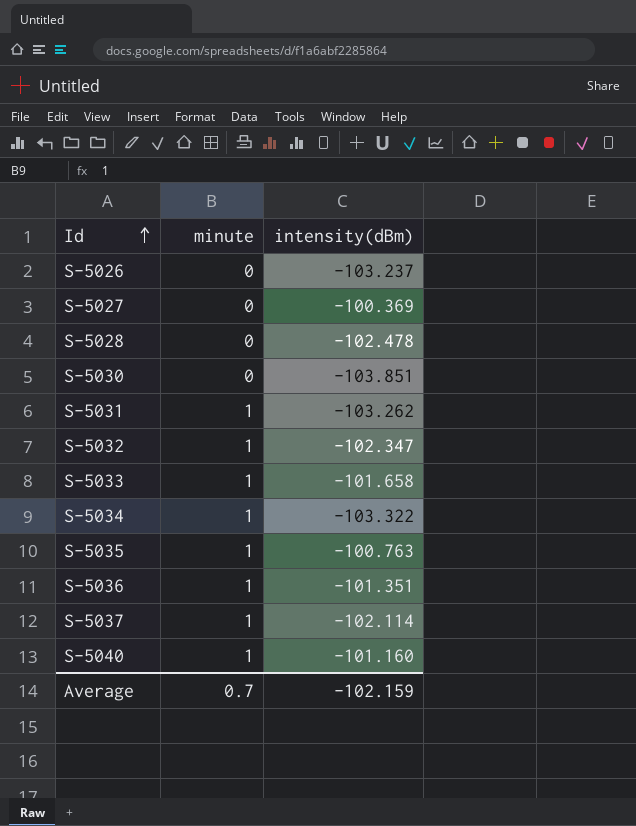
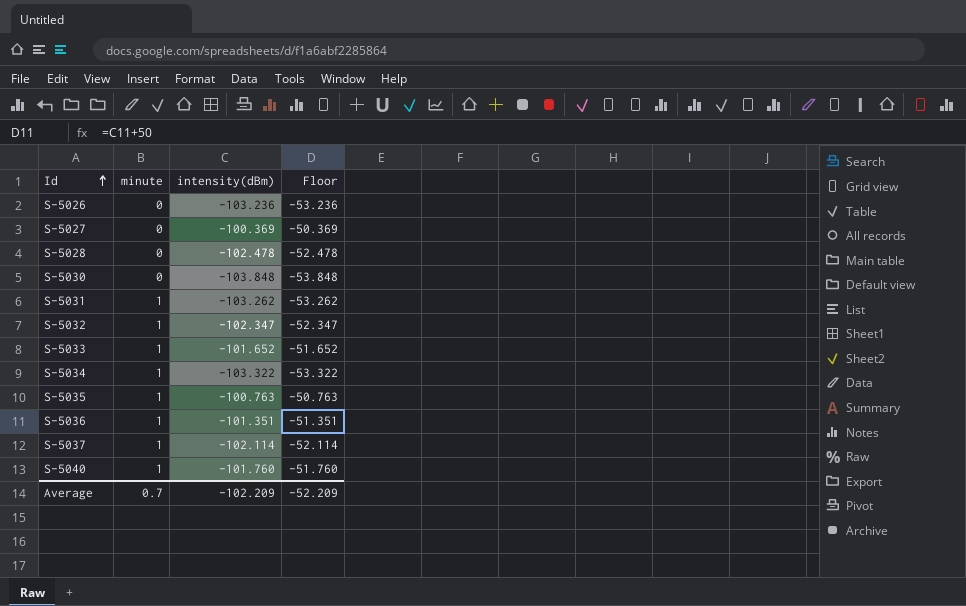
column Floor | formula: none -> [intensity(dBm)] + 50
S-5026 | intensity(dBm): -103.237 -> -103.236
S-5030 | intensity(dBm): -103.851 -> -103.848
S-5033 | intensity(dBm): -101.658 -> -101.652
S-5040 | intensity(dBm): -101.160 -> -101.760
Average | intensity(dBm): -102.159 -> -102.209

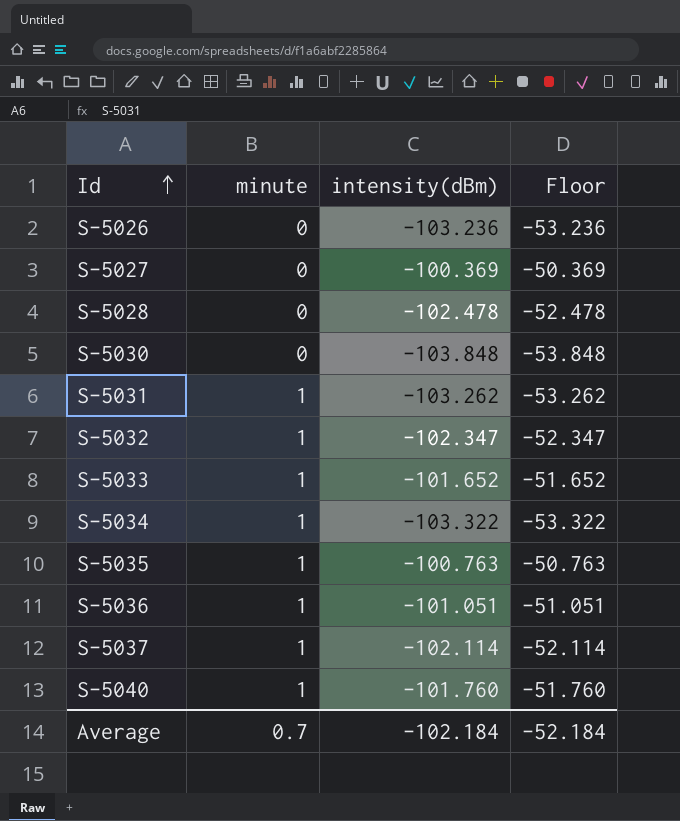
S-5036 | intensity(dBm): -101.351 -> -101.051
S-5036 | Floor: -51.351 -> -51.051
Average | intensity(dBm): -102.209 -> -102.184
Average | Floor: -52.209 -> -52.184

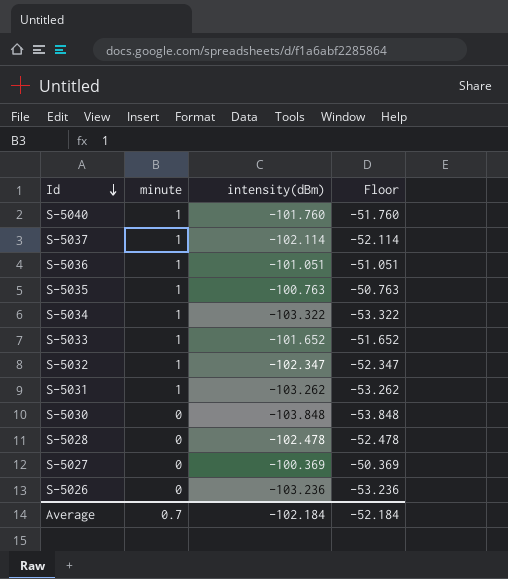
row order: Id ascending -> Id descending

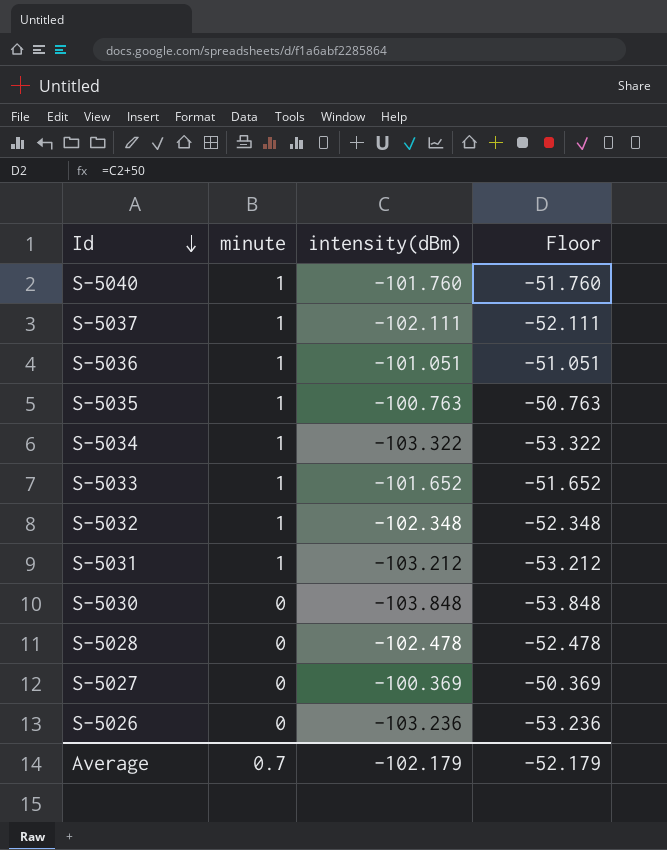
S-5037 | intensity(dBm): -102.114 -> -102.111
S-5037 | Floor: -52.114 -> -52.111
S-5032 | intensity(dBm): -102.347 -> -102.348
S-5032 | Floor: -52.347 -> -52.348
S-5031 | intensity(dBm): -103.262 -> -103.212
S-5031 | Floor: -53.262 -> -53.212
Average | intensity(dBm): -102.184 -> -102.179
Average | Floor: -52.184 -> -52.179

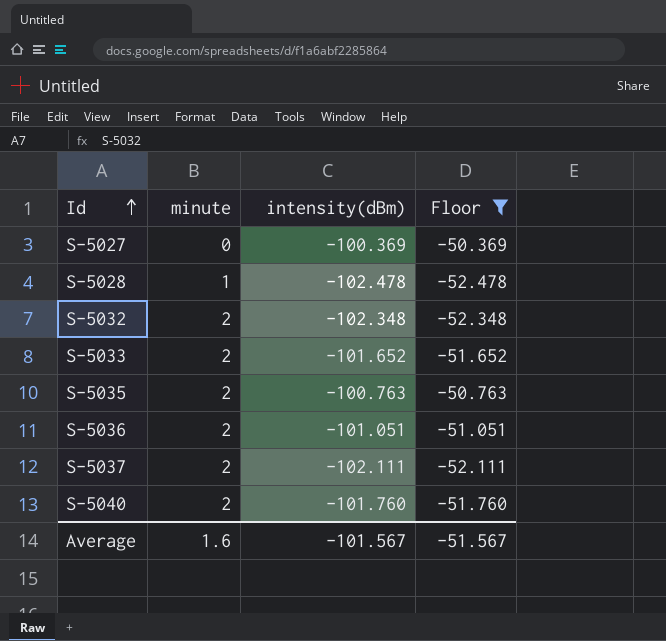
filter: none -> Floor >= -52.478
row order: Id descending -> Id ascending
S-5028 | minute: 0 -> 1
S-5032 | minute: 1 -> 2
S-5033 | minute: 1 -> 2
S-5035 | minute: 1 -> 2
S-5036 | minute: 1 -> 2
S-5037 | minute: 1 -> 2
S-5040 | minute: 1 -> 2
Average | minute: 0.7 -> 1.6
Average | intensity(dBm): -102.179 -> -101.567
Average | Floor: -52.179 -> -51.567

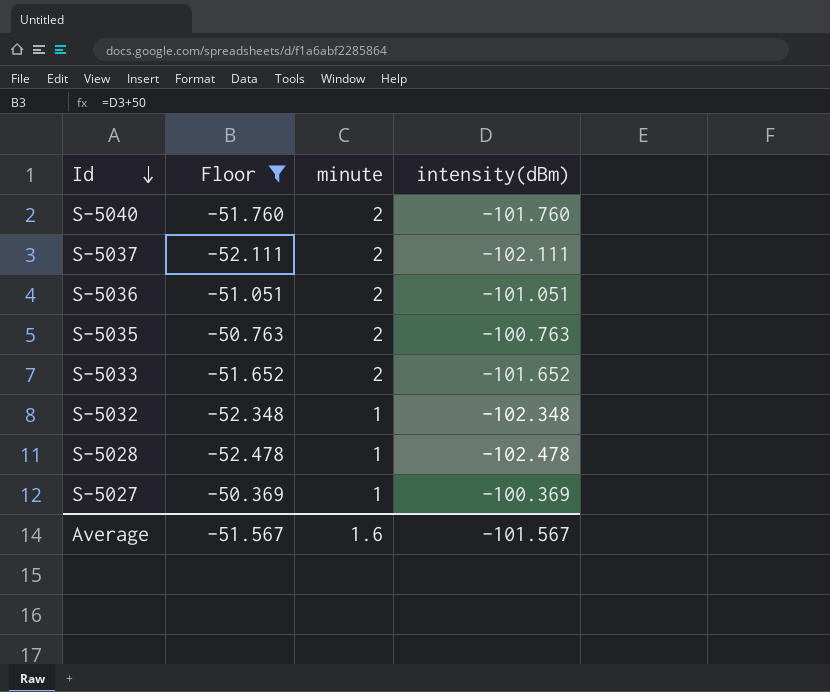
row order: Id ascending -> Id descending
column Floor | position: 4 -> 2
S-5032 | minute: 2 -> 1
S-5027 | minute: 0 -> 1

